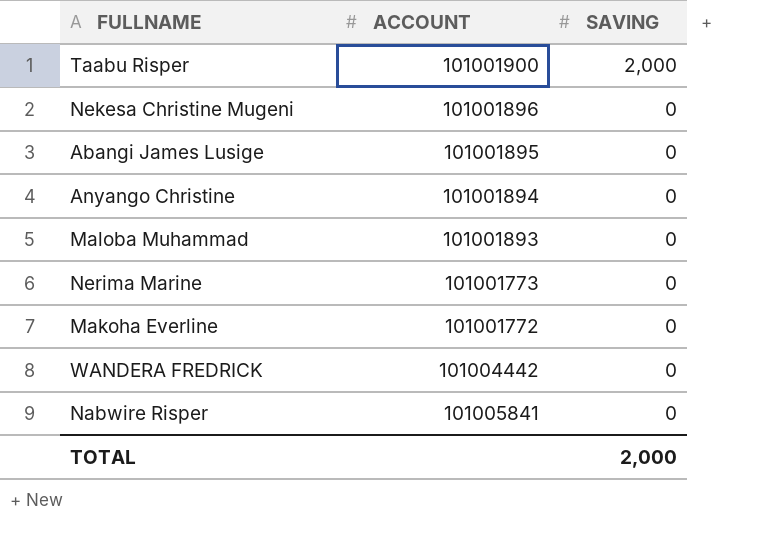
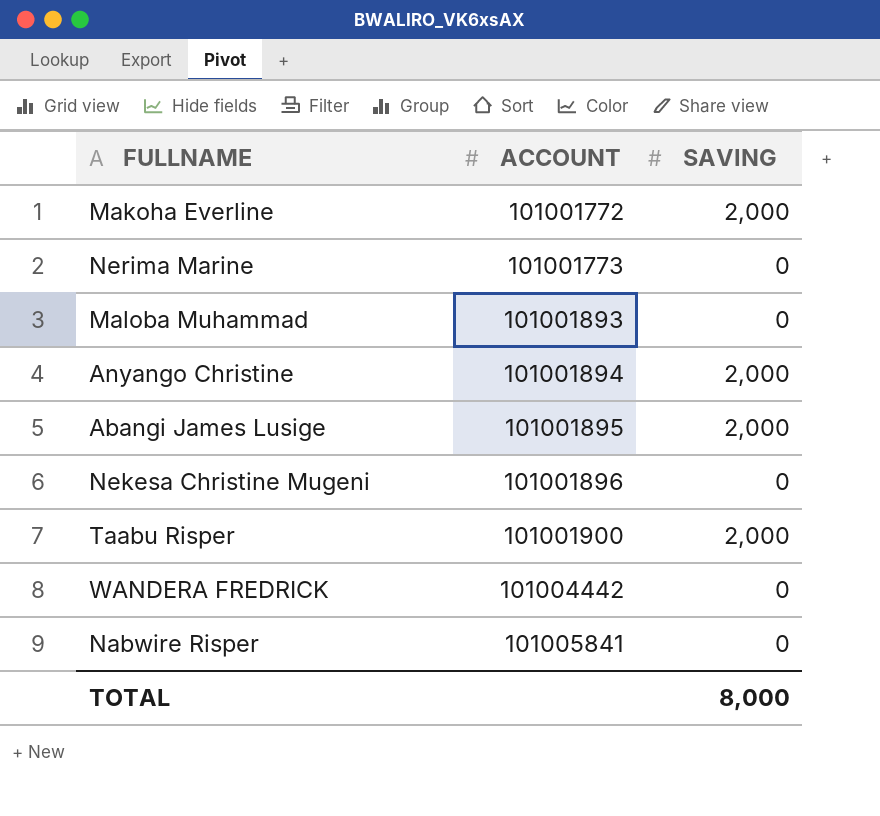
row order: SAVING descending -> ACCOUNT ascending
Makoha Everline | SAVING: 0 -> 2,000
Anyango Christine | SAVING: 0 -> 2,000
Abangi James Lusige | SAVING: 0 -> 2,000
TOTAL | SAVING: 2,000 -> 8,000

